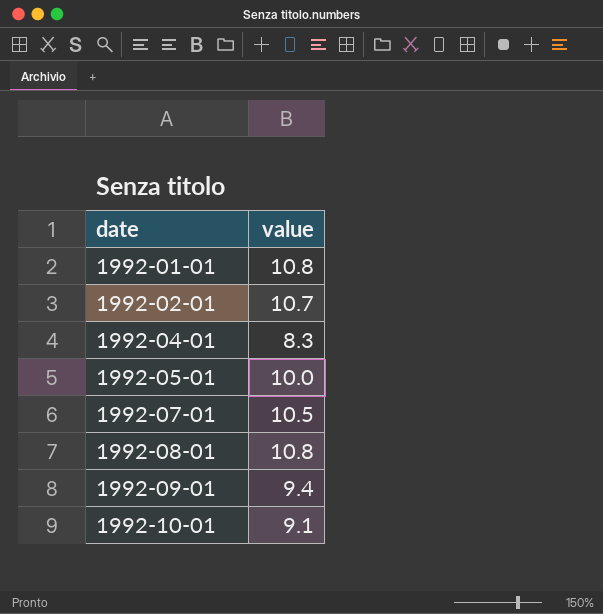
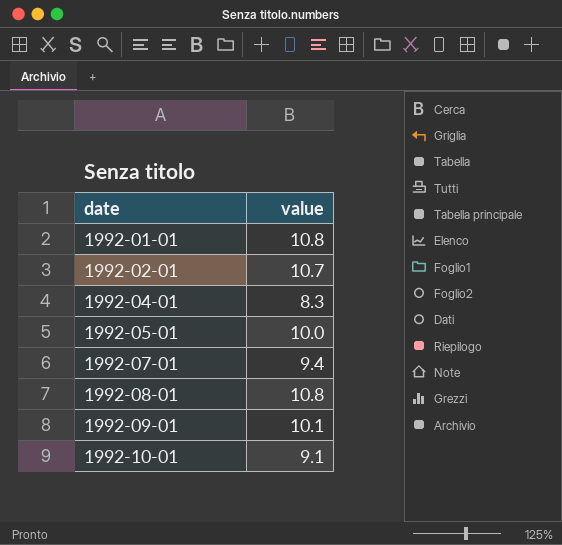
1992-07-01 | value: 10.5 -> 9.4
1992-09-01 | value: 9.4 -> 10.1

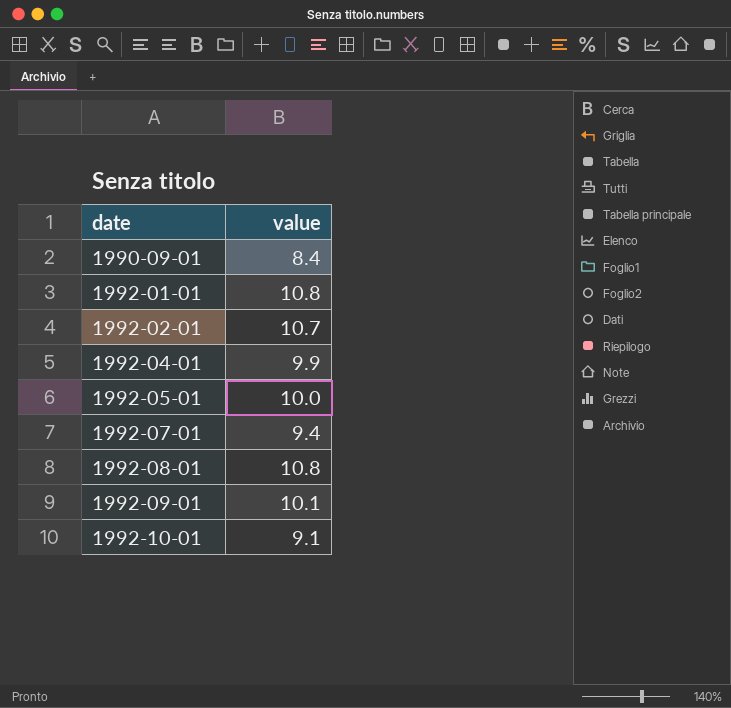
row 1990-09-01: none -> 8.4
1992-04-01 | value: 8.3 -> 9.9

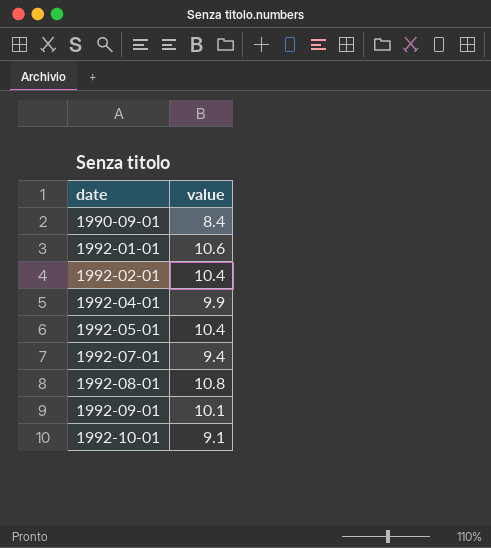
1992-01-01 | value: 10.8 -> 10.6
1992-02-01 | value: 10.7 -> 10.4
1992-05-01 | value: 10.0 -> 10.4

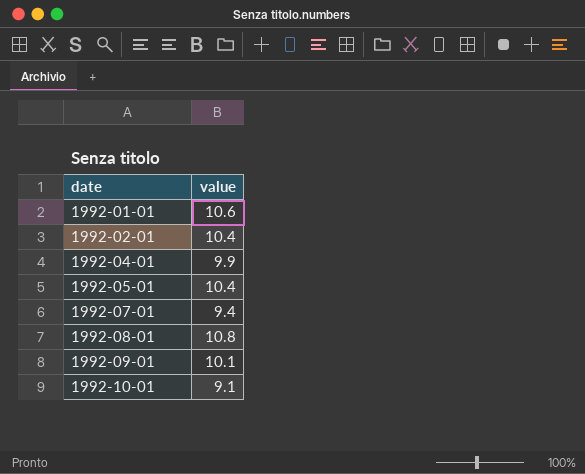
row 1990-09-01: 8.4 -> none

